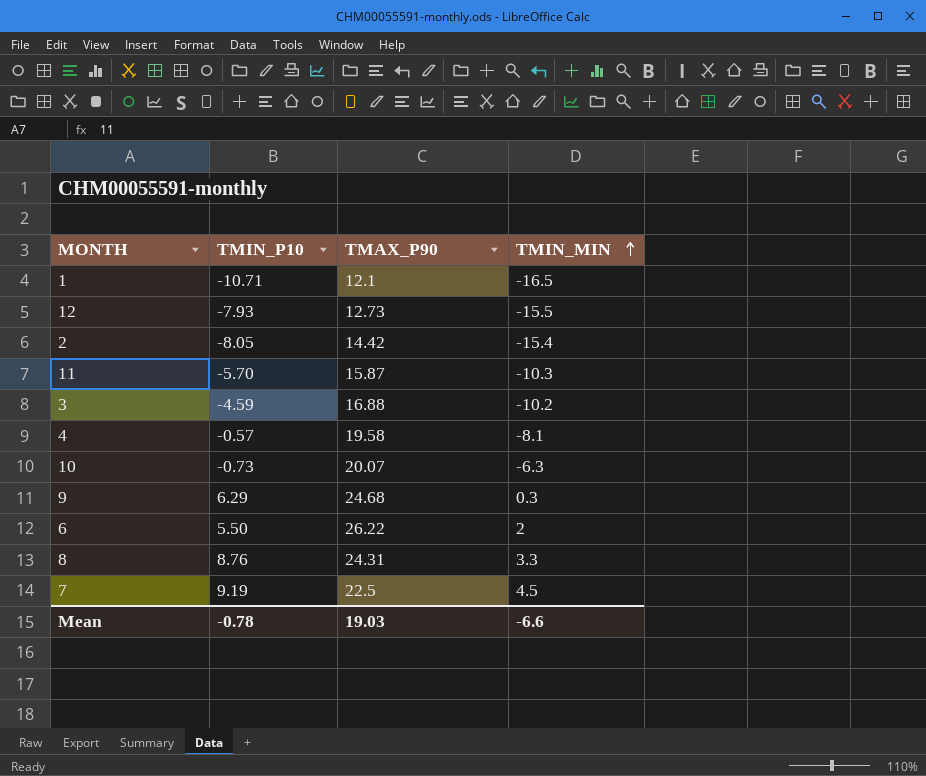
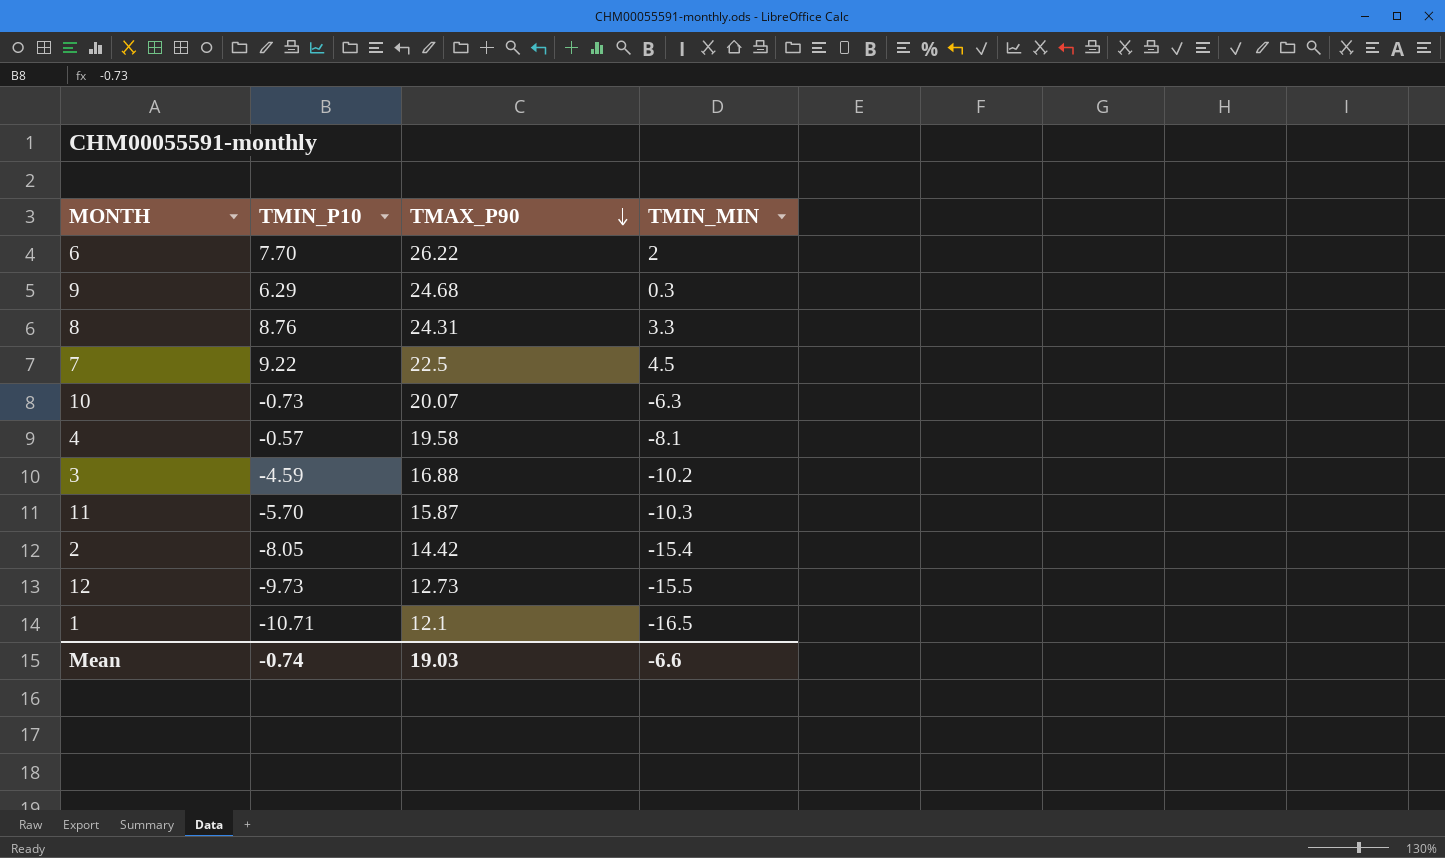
row order: TMIN_MIN ascending -> TMAX_P90 descending
6 | TMIN_P10: 5.50 -> 7.70
7 | TMIN_P10: 9.19 -> 9.22
12 | TMIN_P10: -7.93 -> -9.73
Mean | TMIN_P10: -0.78 -> -0.74

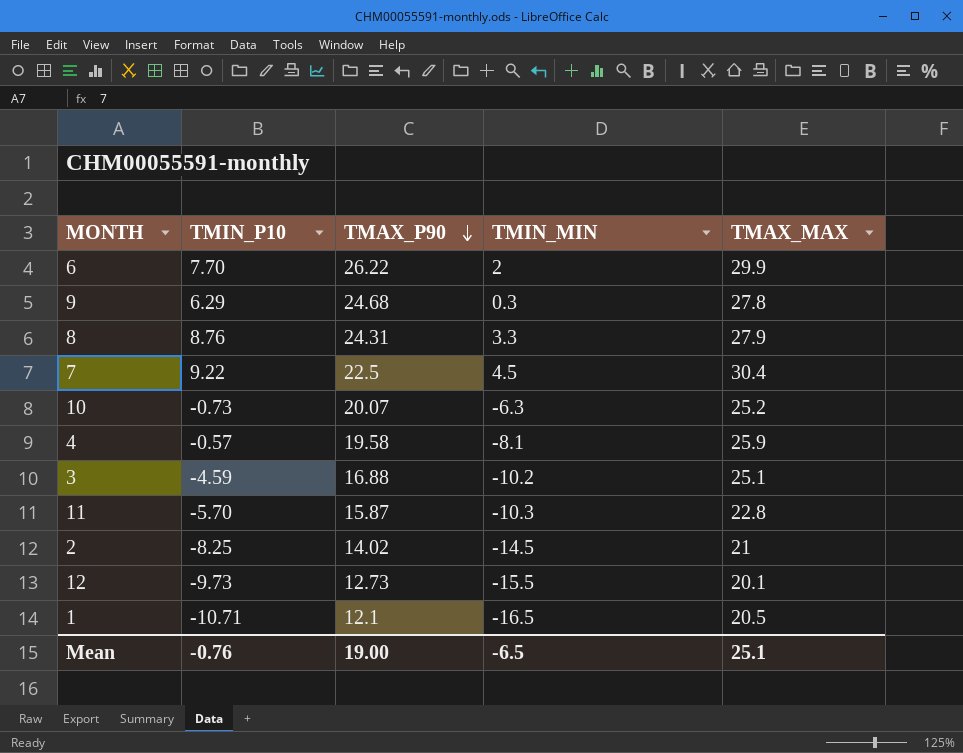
column TMAX_MAX | position: none -> 5
2 | TMIN_P10: -8.05 -> -8.25
2 | TMAX_P90: 14.42 -> 14.02
2 | TMIN_MIN: -15.4 -> -14.5
Mean | TMIN_P10: -0.74 -> -0.76
Mean | TMAX_P90: 19.03 -> 19.00
Mean | TMIN_MIN: -6.6 -> -6.5

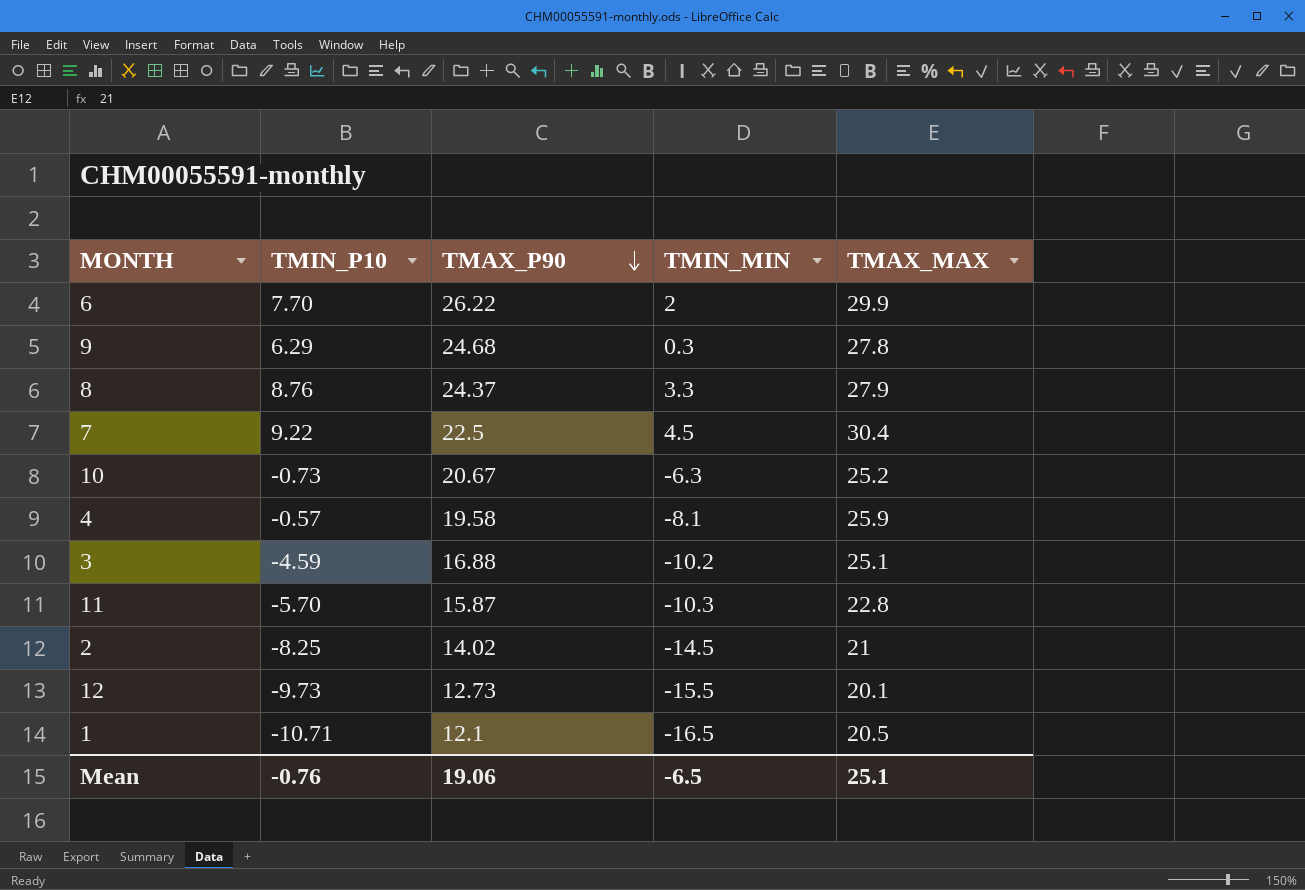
8 | TMAX_P90: 24.31 -> 24.37
10 | TMAX_P90: 20.07 -> 20.67
Mean | TMAX_P90: 19.00 -> 19.06

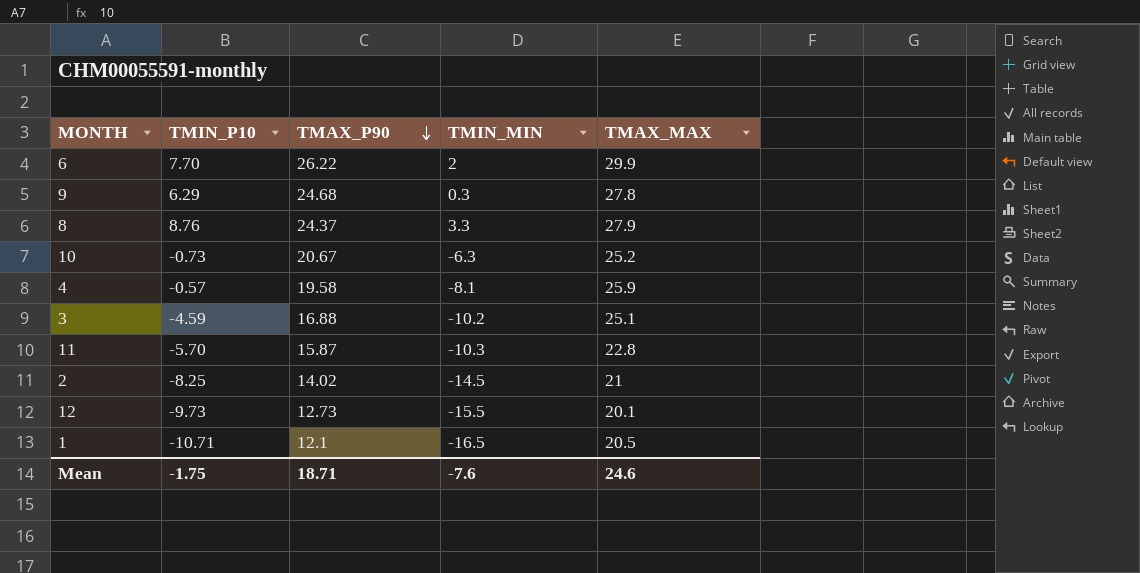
row 7: 9.22 | 22.5 | 4.5 | 30.4 -> none
Mean | TMIN_P10: -0.76 -> -1.75
Mean | TMAX_P90: 19.06 -> 18.71
Mean | TMIN_MIN: -6.5 -> -7.6
Mean | TMAX_MAX: 25.1 -> 24.6

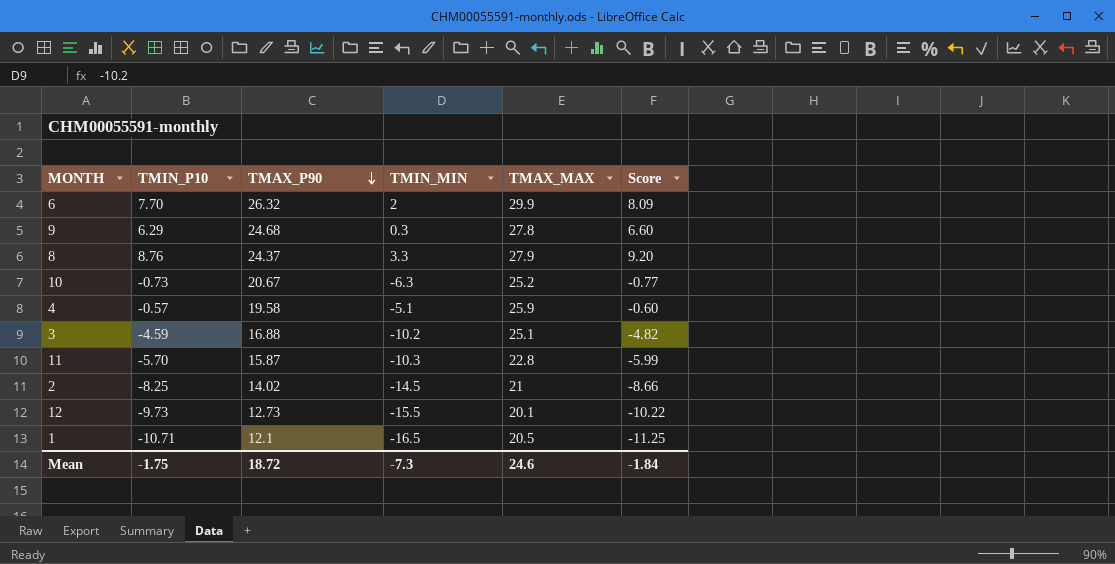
column Score | formula: none -> [TMIN_P10] * 1.05
6 | TMAX_P90: 26.22 -> 26.32
4 | TMIN_MIN: -8.1 -> -5.1
Mean | TMAX_P90: 18.71 -> 18.72
Mean | TMIN_MIN: -7.6 -> -7.3

